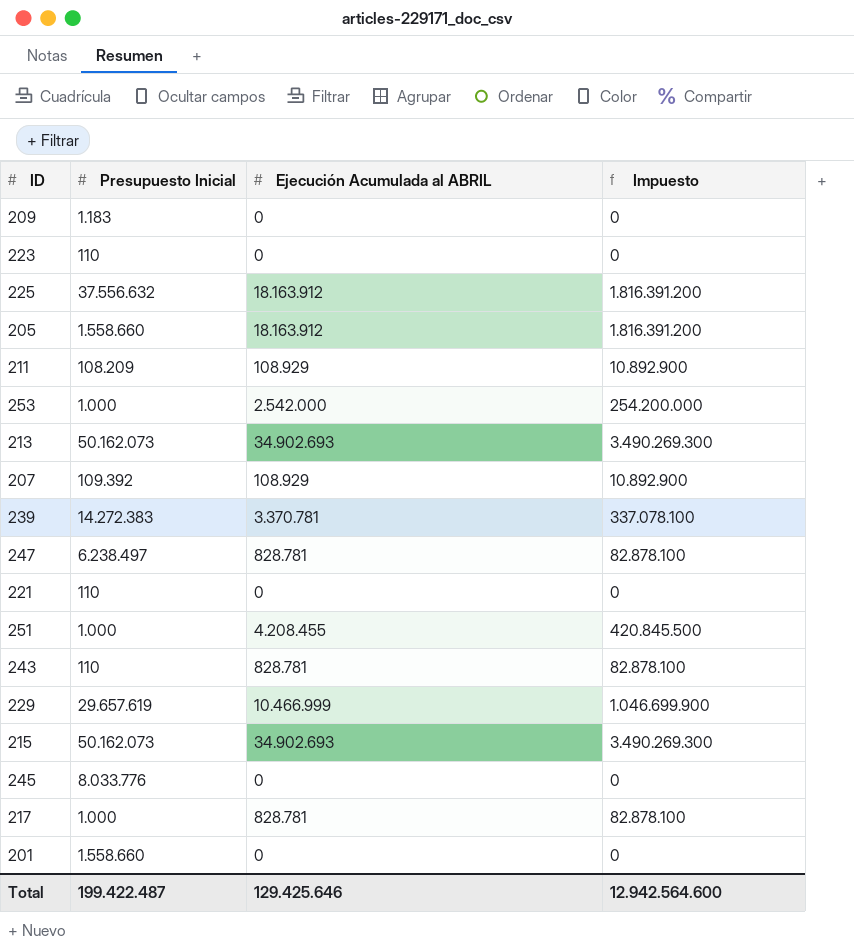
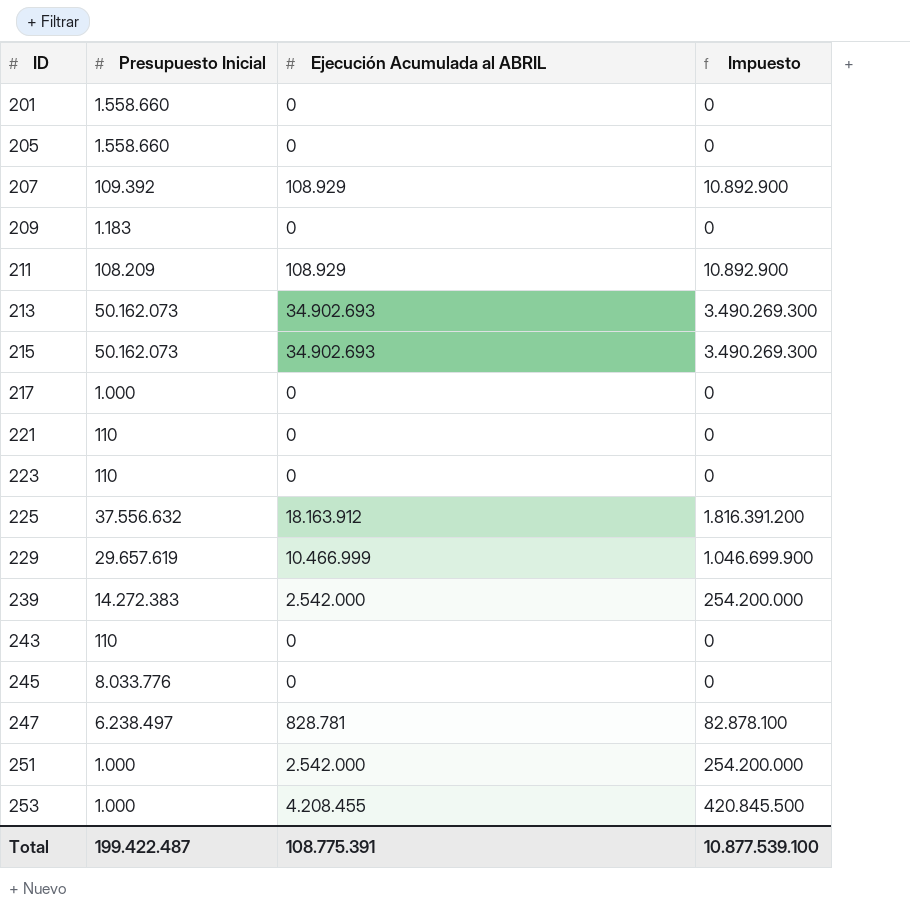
row order: none -> ID ascending
205 | Ejecución Acumulada al ABRIL: 18.163.912 -> 0
205 | Impuesto: 1.816.391.200 -> 0
217 | Ejecución Acumulada al ABRIL: 828.781 -> 0
217 | Impuesto: 82.878.100 -> 0
239 | Ejecución Acumulada al ABRIL: 3.370.781 -> 2.542.000
239 | Impuesto: 337.078.100 -> 254.200.000
243 | Ejecución Acumulada al ABRIL: 828.781 -> 0
243 | Impuesto: 82.878.100 -> 0
251 | Ejecución Acumulada al ABRIL: 4.208.455 -> 2.542.000
251 | Impuesto: 420.845.500 -> 254.200.000
253 | Ejecución Acumulada al ABRIL: 2.542.000 -> 4.208.455
253 | Impuesto: 254.200.000 -> 420.845.500
Total | Ejecución Acumulada al ABRIL: 129.425.646 -> 108.775.391
Total | Impuesto: 12.942.564.600 -> 10.877.539.100

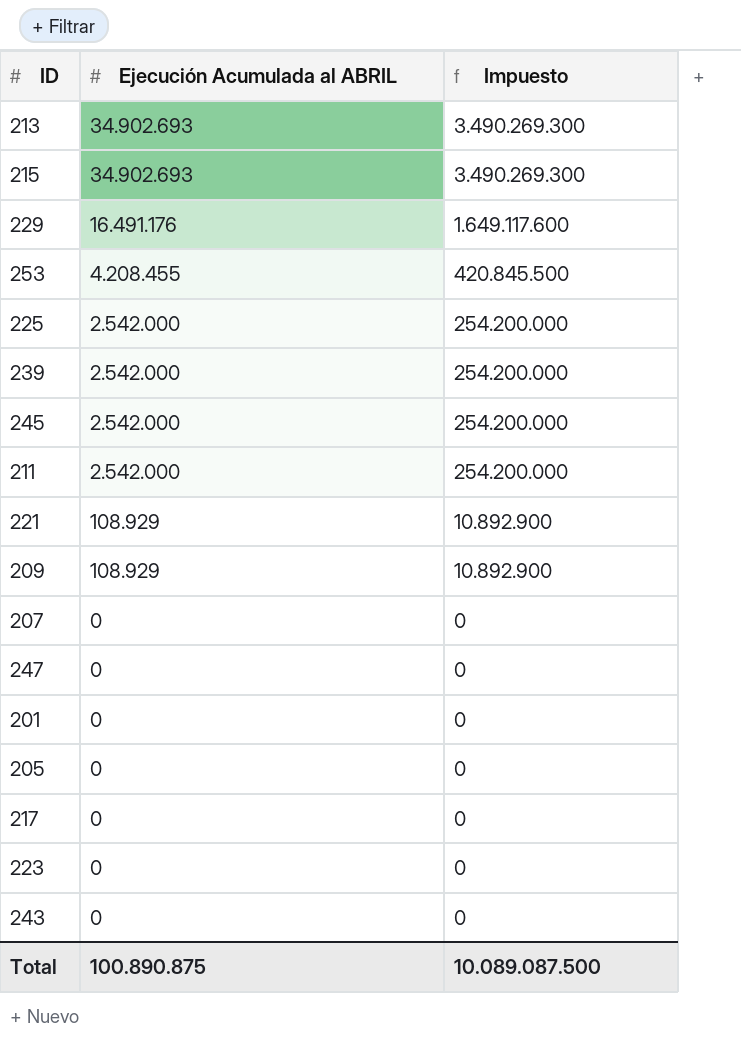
row order: ID ascending -> Ejecución Acumulada al ABRIL descending
column Presupuesto Inicial | position: 2 -> none
row 251: 1.000 | 2.542.000 | 254.200.000 -> none
229 | Ejecución Acumulada al ABRIL: 10.466.999 -> 16.491.176
229 | Impuesto: 1.046.699.900 -> 1.649.117.600
225 | Ejecución Acumulada al ABRIL: 18.163.912 -> 2.542.000
225 | Impuesto: 1.816.391.200 -> 254.200.000
245 | Ejecución Acumulada al ABRIL: 0 -> 2.542.000
245 | Impuesto: 0 -> 254.200.000
211 | Ejecución Acumulada al ABRIL: 108.929 -> 2.542.000
211 | Impuesto: 10.892.900 -> 254.200.000
221 | Ejecución Acumulada al ABRIL: 0 -> 108.929
221 | Impuesto: 0 -> 10.892.900
209 | Ejecución Acumulada al ABRIL: 0 -> 108.929
209 | Impuesto: 0 -> 10.892.900
207 | Ejecución Acumulada al ABRIL: 108.929 -> 0
207 | Impuesto: 10.892.900 -> 0
247 | Ejecución Acumulada al ABRIL: 828.781 -> 0
247 | Impuesto: 82.878.100 -> 0
Total | Ejecución Acumulada al ABRIL: 108.775.391 -> 100.890.875
Total | Impuesto: 10.877.539.100 -> 10.089.087.500

